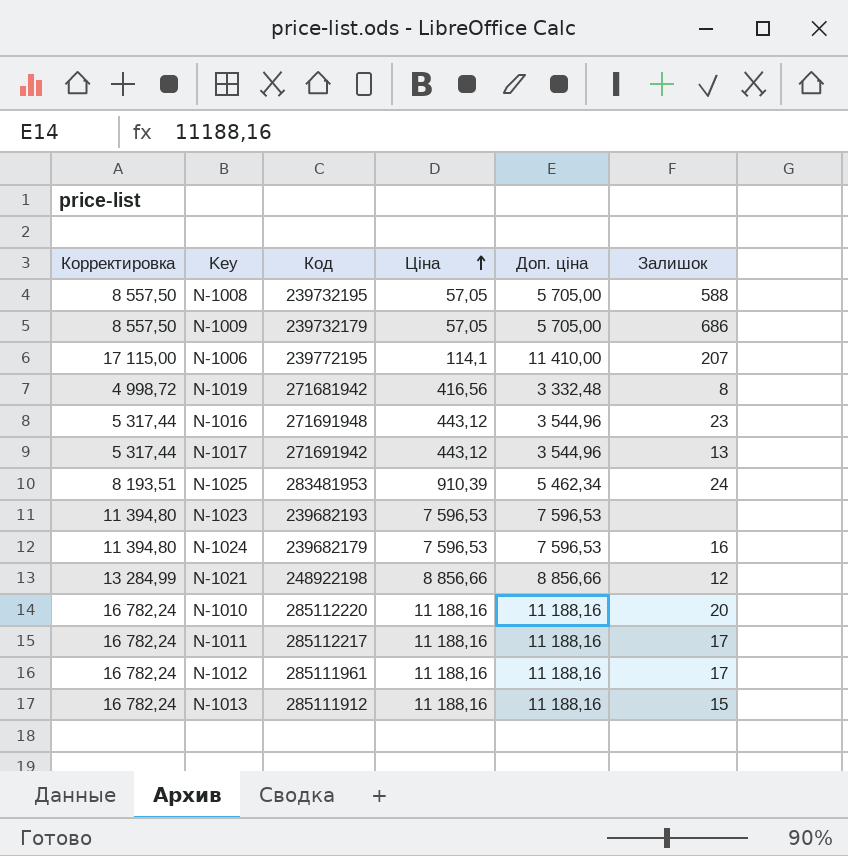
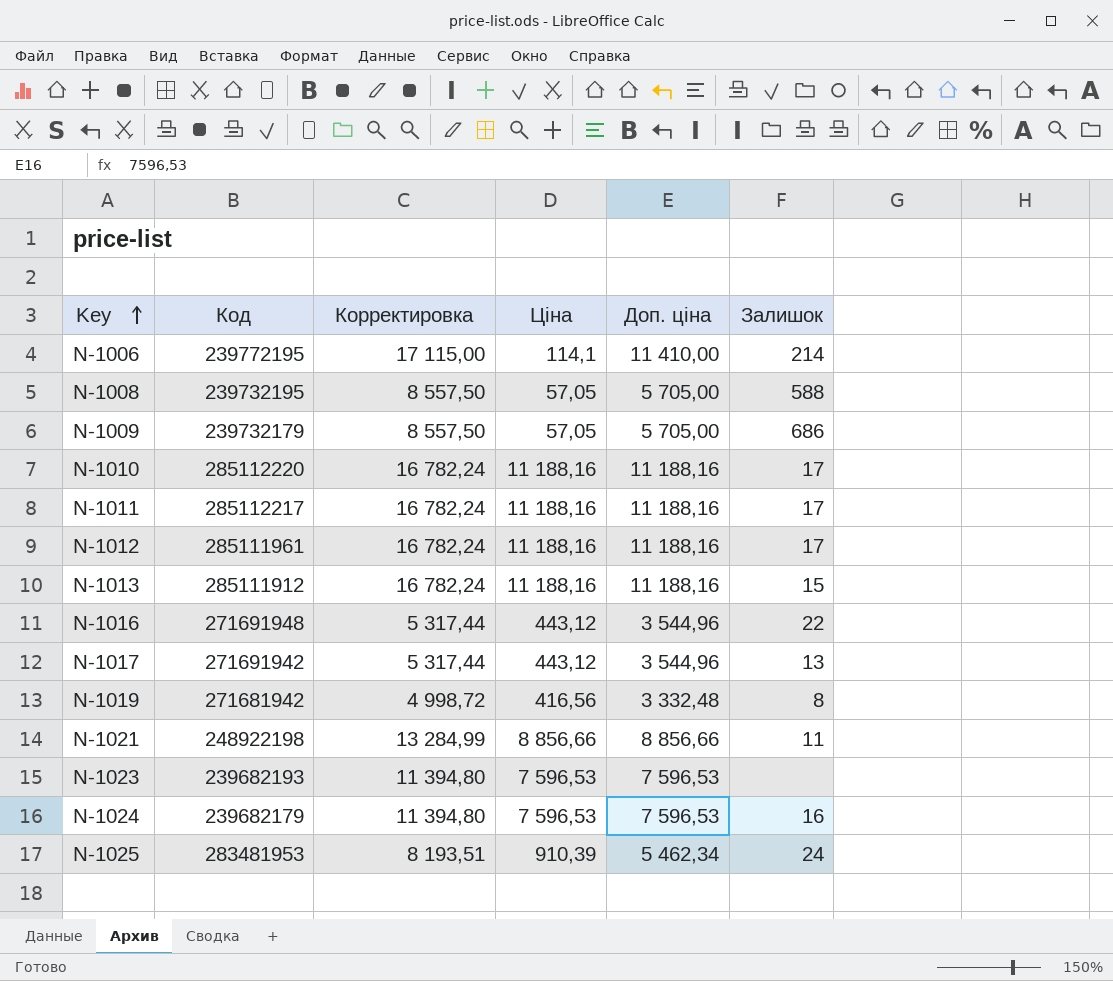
row order: Ціна ascending -> Key ascending
column Корректировка | position: 1 -> 3
N-1006 | Залишок: 207 -> 214
N-1010 | Залишок: 20 -> 17
N-1016 | Залишок: 23 -> 22
N-1021 | Залишок: 12 -> 11

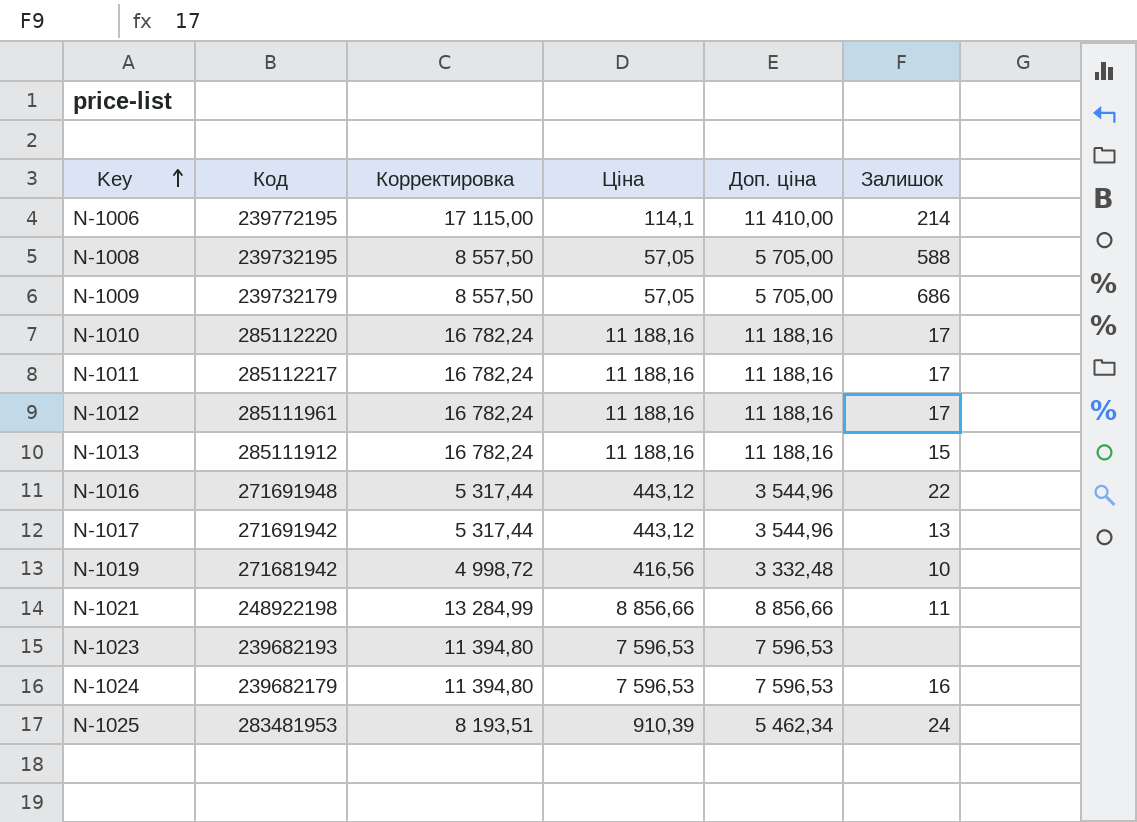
N-1019 | Залишок: 8 -> 10

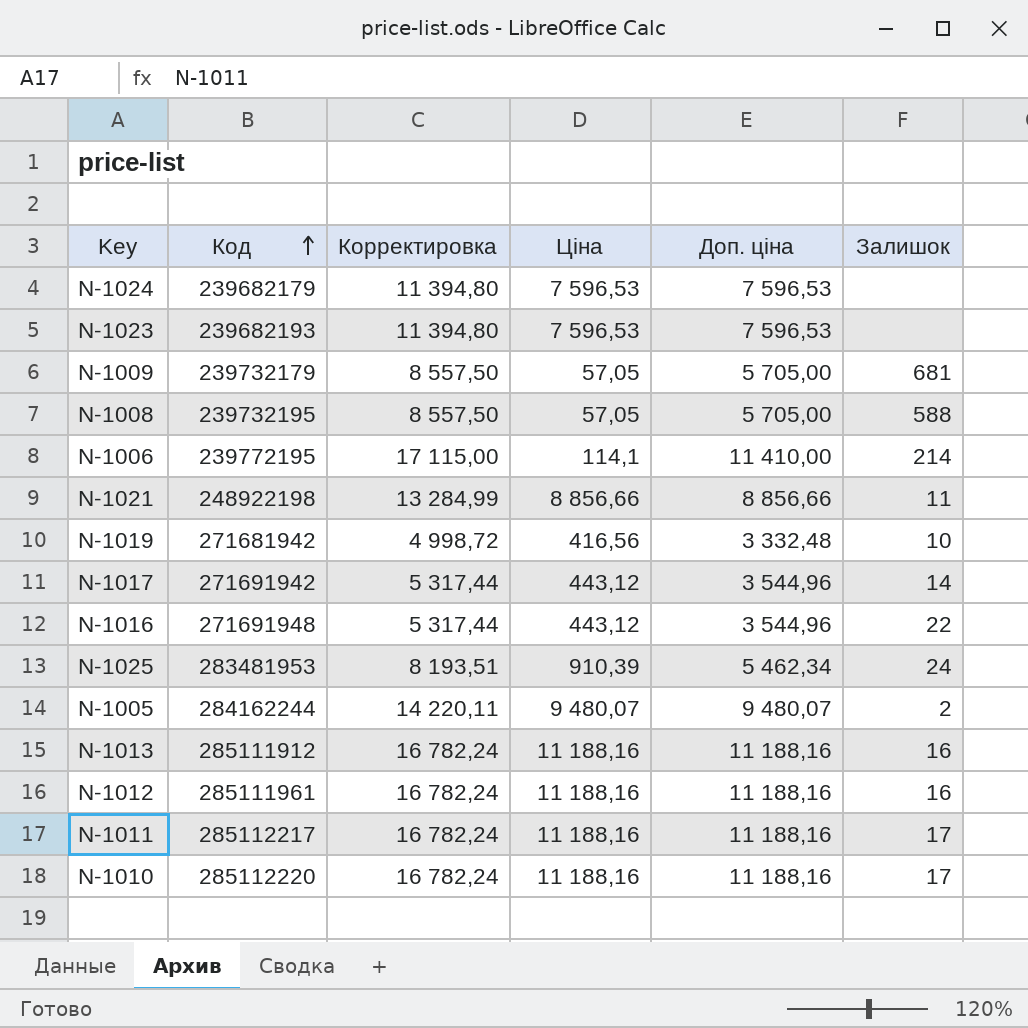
row order: Key ascending -> Код ascending
N-1024 | Залишок: 16 -> none
N-1009 | Залишок: 686 -> 681
N-1017 | Залишок: 13 -> 14
row N-1005: none -> 284162244 | 14 220,11 | 9 480,07 | 9 480,07 | 2
N-1013 | Залишок: 15 -> 16
N-1012 | Залишок: 17 -> 16

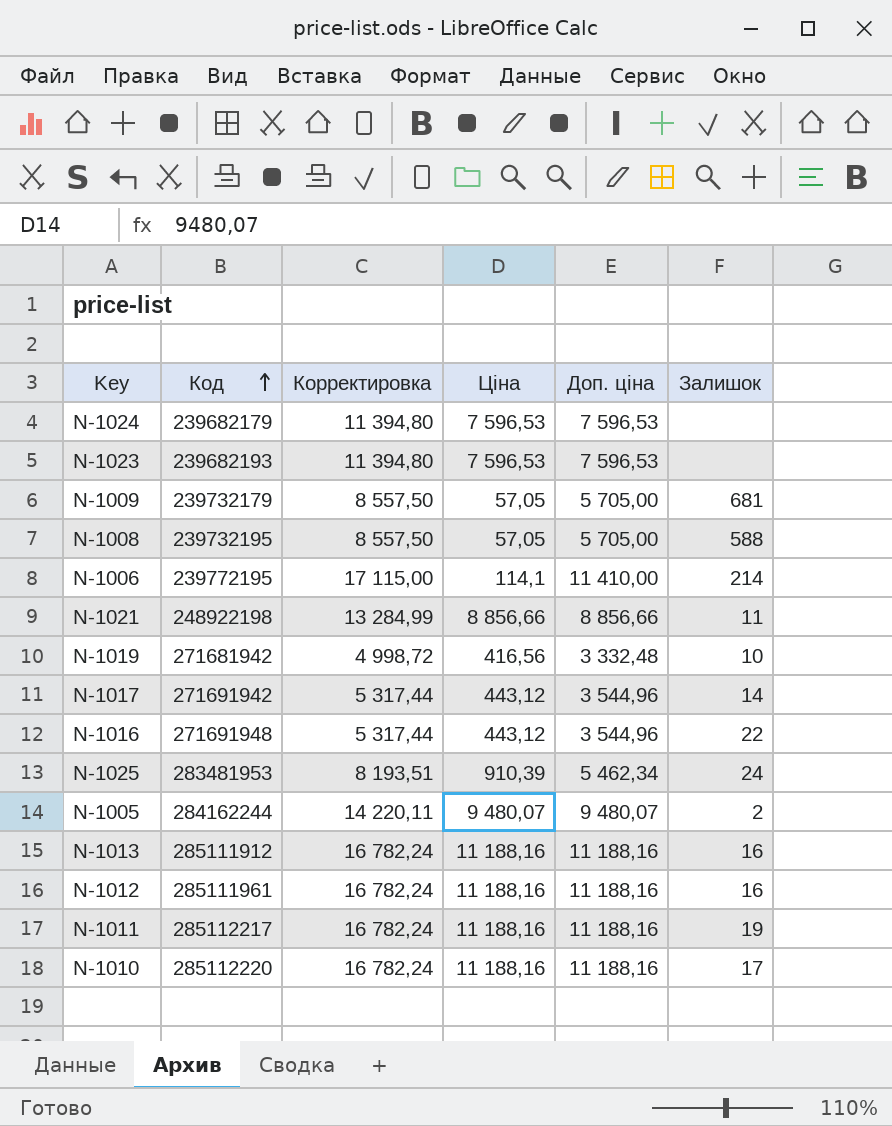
N-1011 | Залишок: 17 -> 19

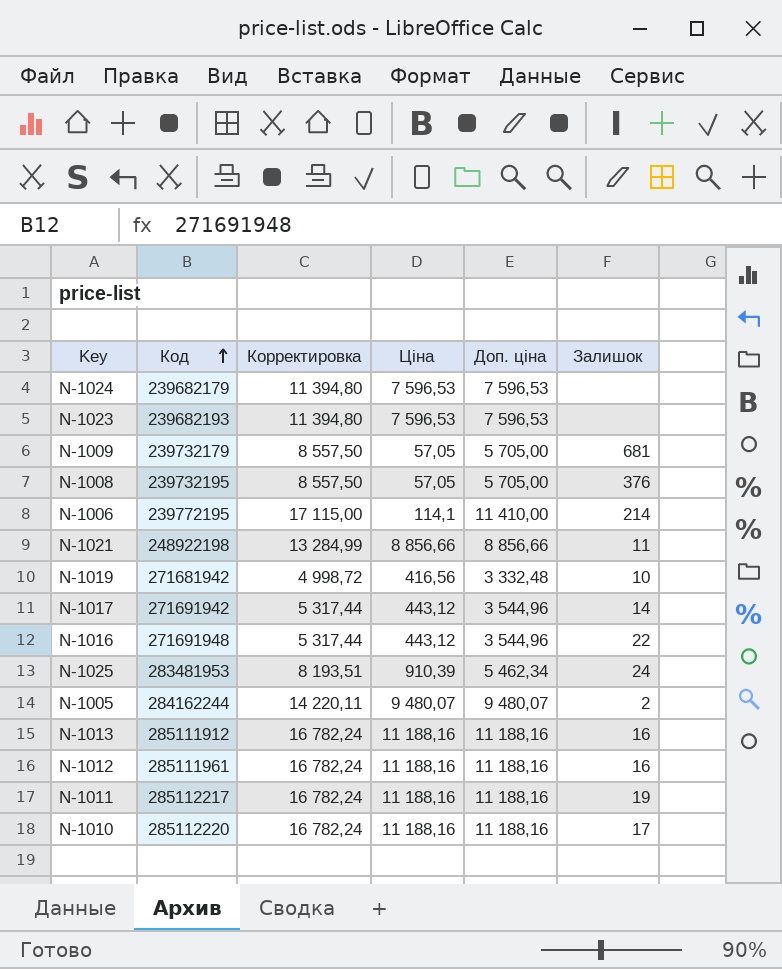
N-1008 | Залишок: 588 -> 376

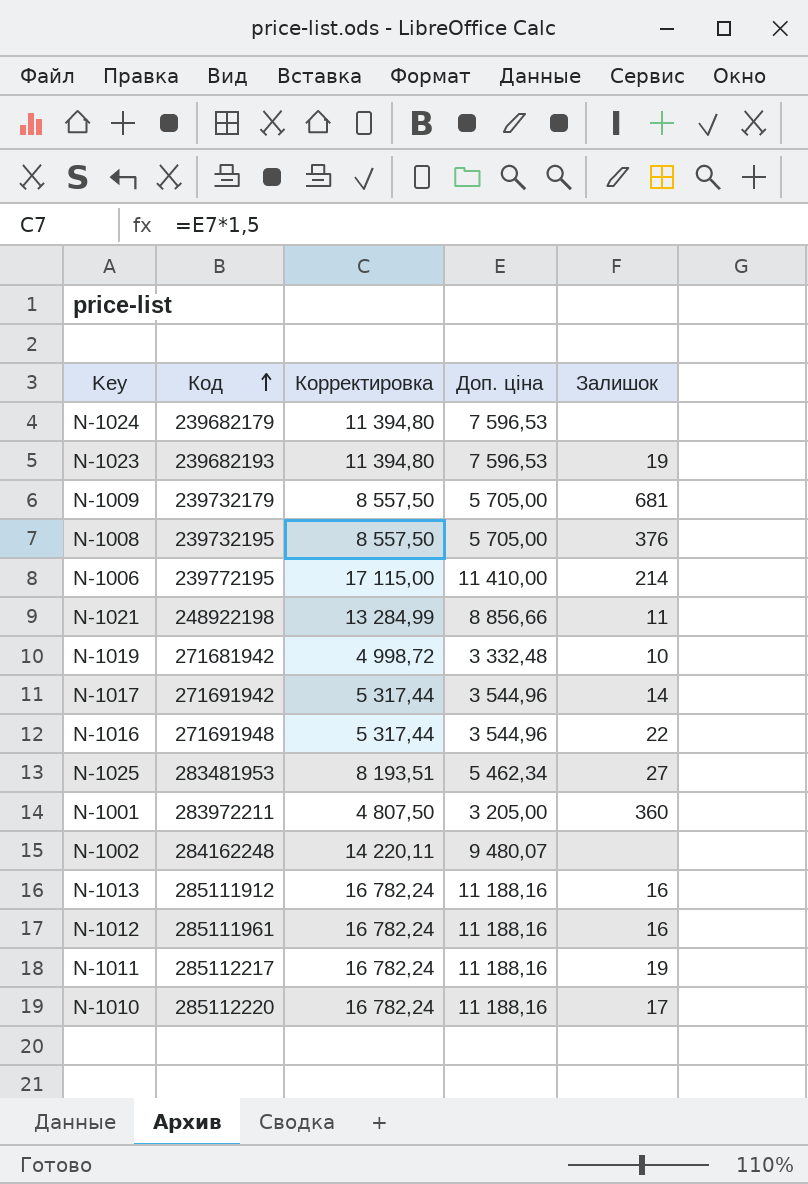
column Ціна | position: 4 -> none
row N-1005: 284162244 | 14 220,11 | 9 480,07 | 9 480,07 | 2 -> none
N-1023 | Залишок: none -> 19
N-1025 | Залишок: 24 -> 27
row N-1001: none -> 283972211 | 4 807,50 | 3 205,00 | 360
row N-1002: none -> 284162248 | 14 220,11 | 9 480,07 | none

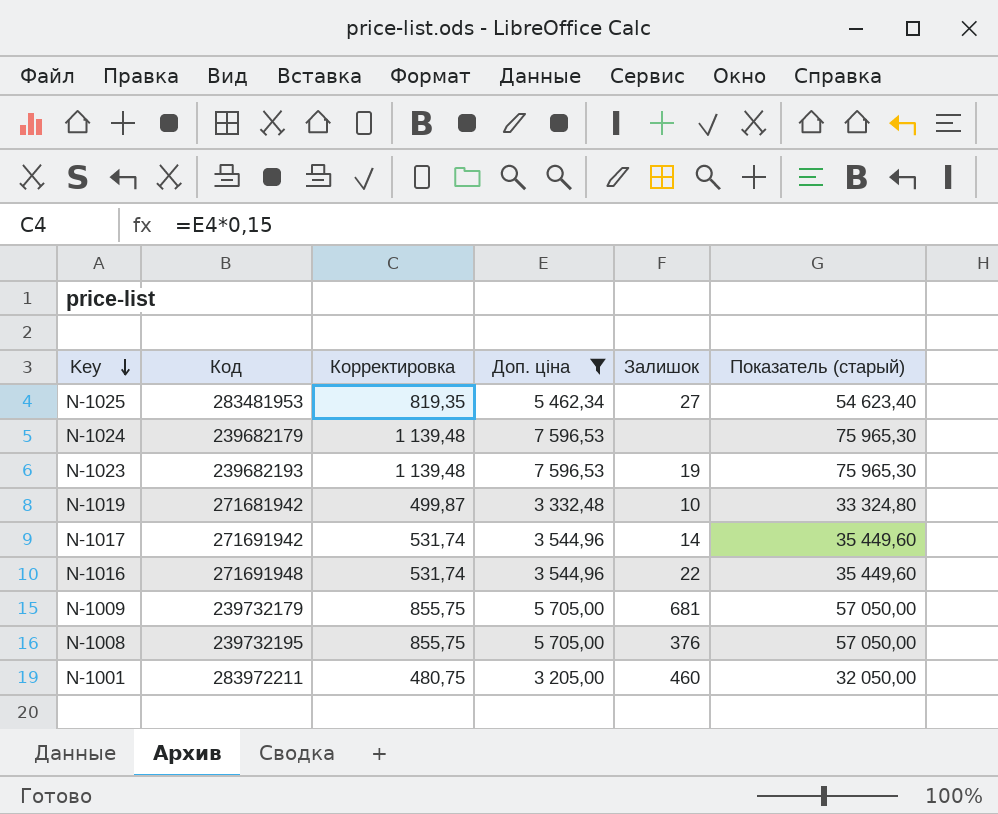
filter: none -> Доп. ціна <= 7 596,53
row order: Код ascending -> Key descending
column Корректировка | formula: [Доп. ціна] * 1,5 -> [Доп. ціна] * 0,15
column Показатель (старый) | formula: none -> [Доп. ціна] * 10
N-1001 | Залишок: 360 -> 460

